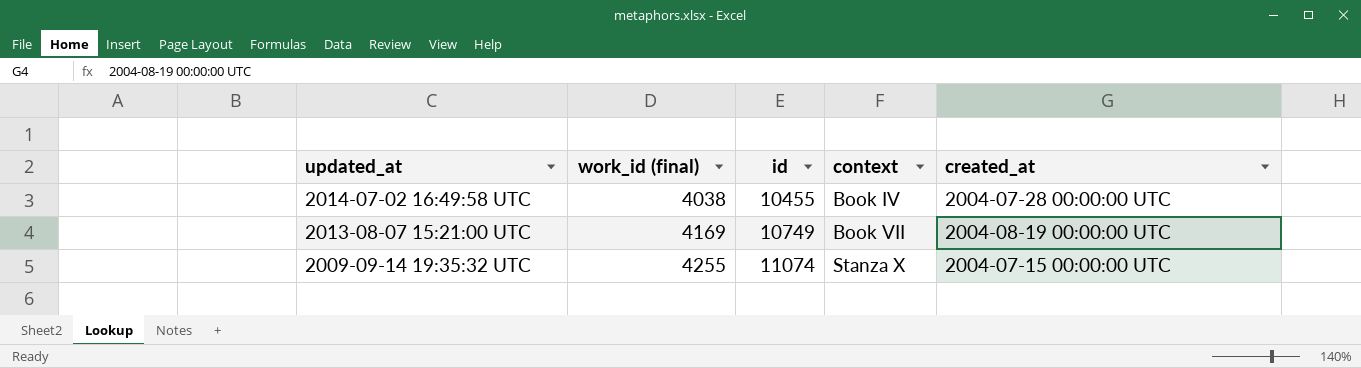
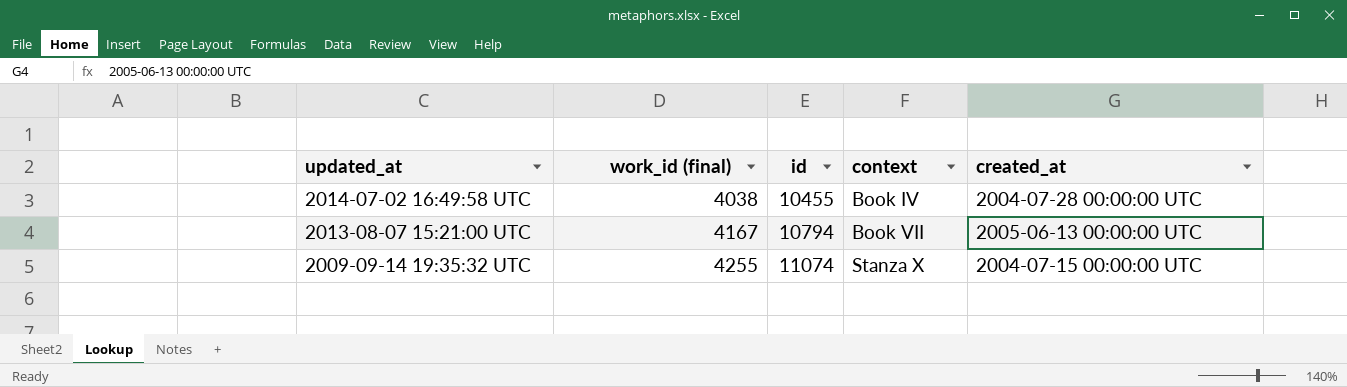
2013-08-07 15:21:00 UTC | work_id (final): 4169 -> 4167
2013-08-07 15:21:00 UTC | id: 10749 -> 10794
2013-08-07 15:21:00 UTC | created_at: 2004-08-19 00:00:00 UTC -> 2005-06-13 00:00:00 UTC

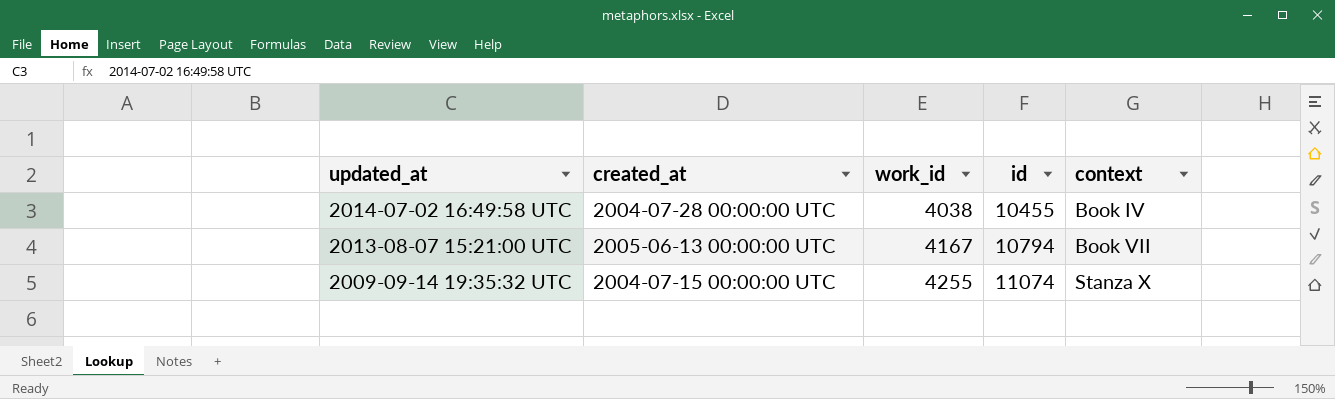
column created_at | position: 5 -> 2
column name: work_id (final) -> work_id

